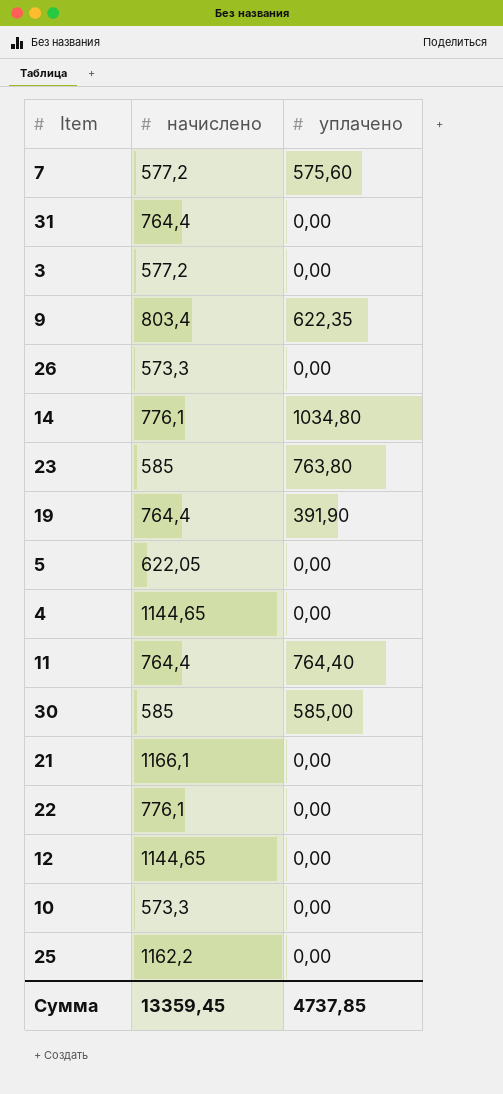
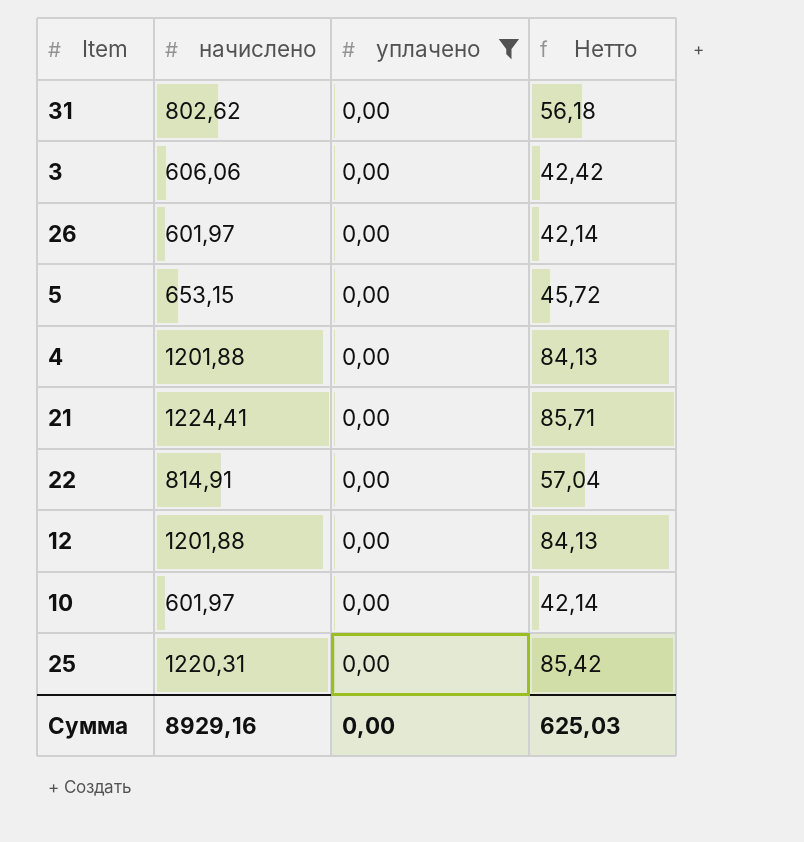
filter: none -> уплачено = 0,00
column Нетто | formula: none -> [начислено] * 0,07
31 | начислено: 764,4 -> 802,62
3 | начислено: 577,2 -> 606,06
26 | начислено: 573,3 -> 601,97
5 | начислено: 622,05 -> 653,15
4 | начислено: 1144,65 -> 1201,88
21 | начислено: 1166,1 -> 1224,41
22 | начислено: 776,1 -> 814,91
12 | начислено: 1144,65 -> 1201,88
10 | начислено: 573,3 -> 601,97
25 | начислено: 1162,2 -> 1220,31
Сумма | начислено: 13359,45 -> 8929,16
Сумма | уплачено: 4737,85 -> 0,00

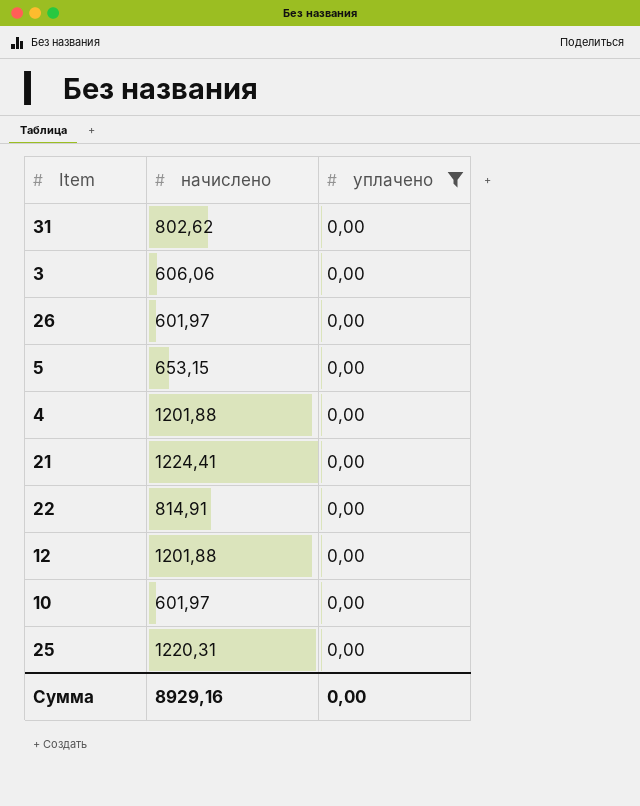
column Нетто | formula: [начислено] * 0,07 -> none

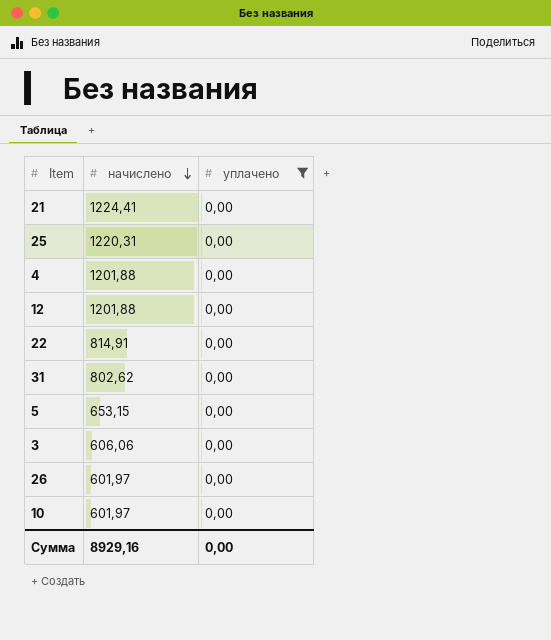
row order: none -> начислено descending

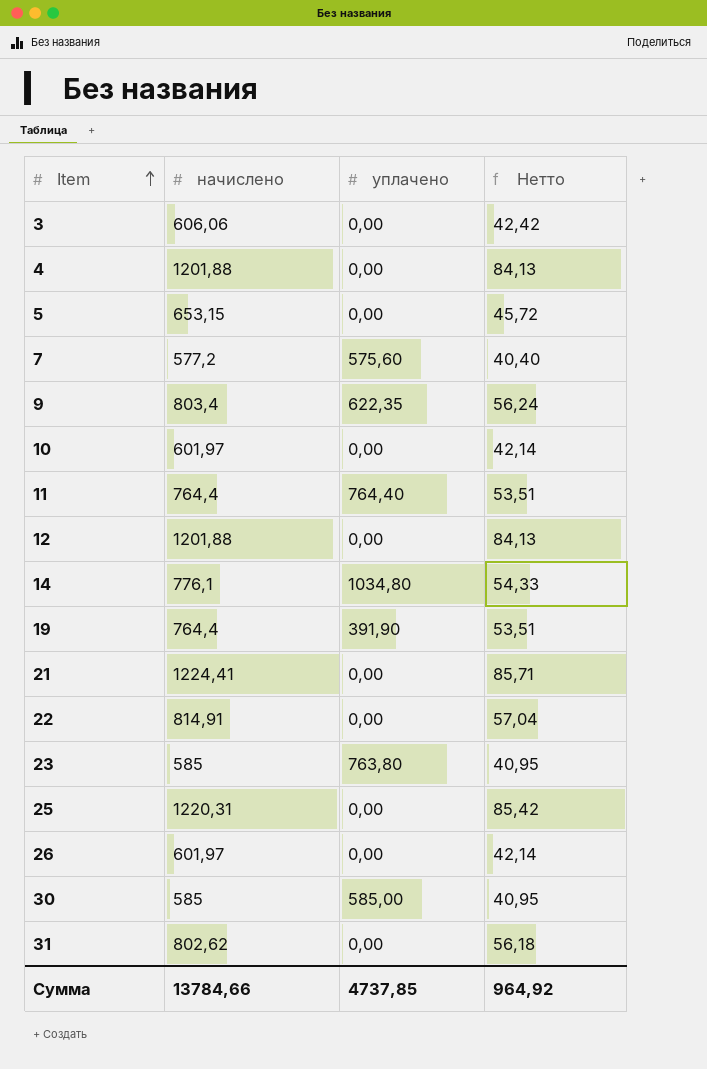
filter: уплачено = 0,00 -> none
row order: начислено descending -> Item ascending
column Нетто | formula: none -> [начислено] * 0,07
Сумма | начислено: 8929,16 -> 13784,66
Сумма | уплачено: 0,00 -> 4737,85

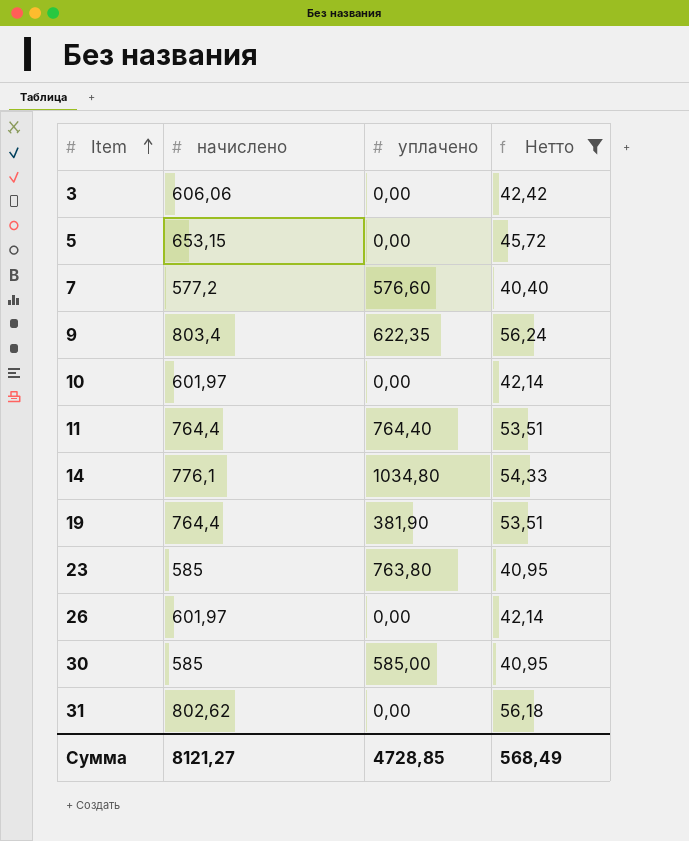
filter: none -> Нетто <= 56,24
7 | уплачено: 575,60 -> 576,60
19 | уплачено: 391,90 -> 381,90
Сумма | начислено: 13784,66 -> 8121,27
Сумма | уплачено: 4737,85 -> 4728,85
Сумма | Нетто: 964,92 -> 568,49

